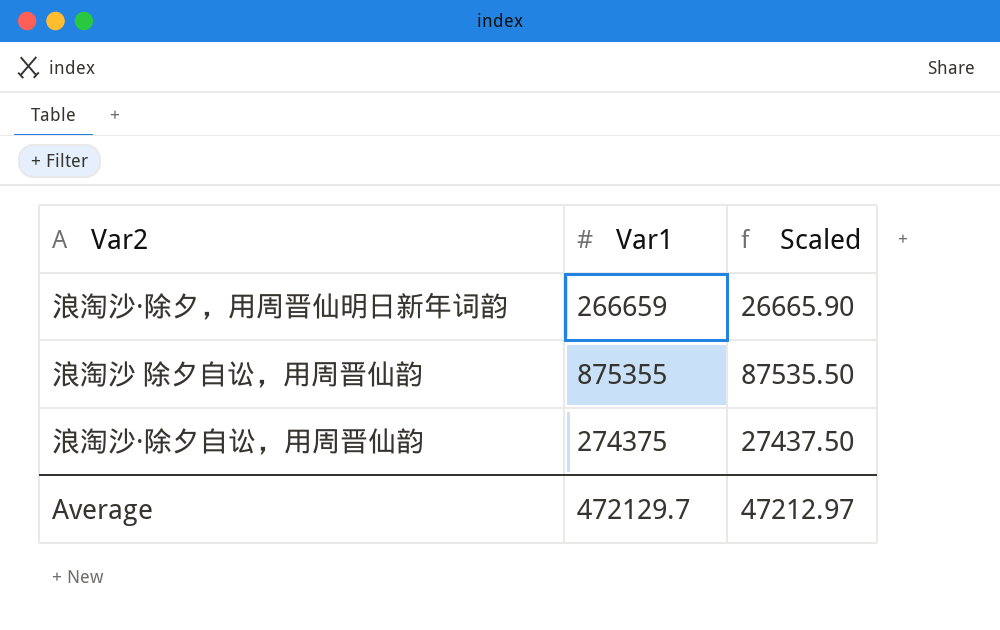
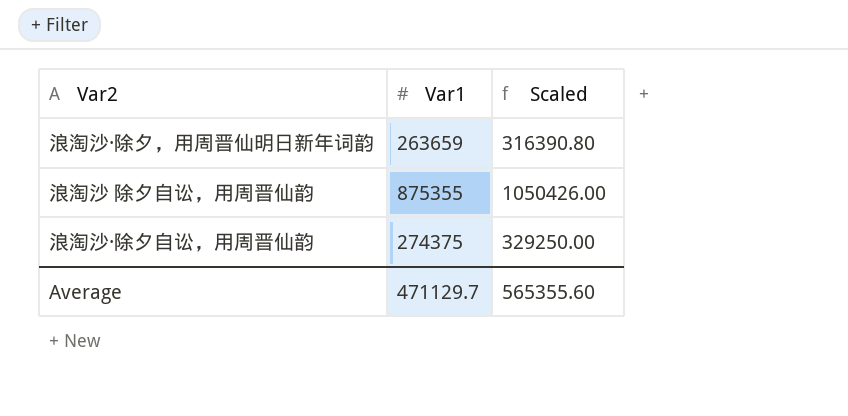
column Scaled | formula: [Var1] * 0.1 -> [Var1] * 1.2
浪淘沙·除夕，用周晋仙明日新年词韵 | Var1: 266659 -> 263659
Average | Var1: 472129.7 -> 471129.7
Average | Scaled: 47212.97 -> 565355.60

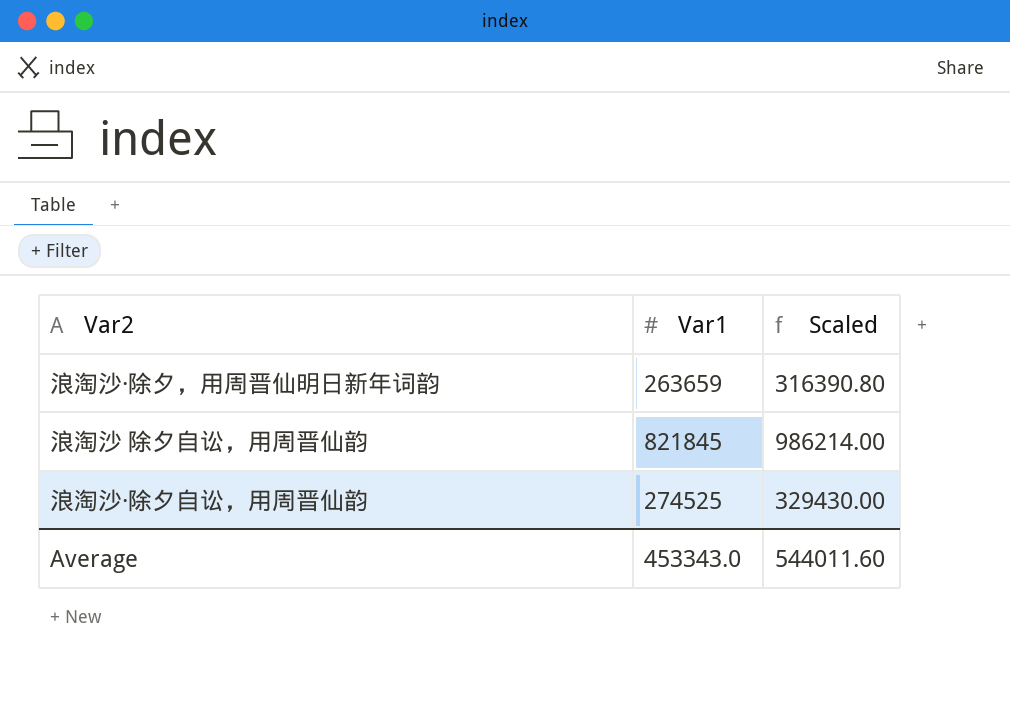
浪淘沙 除夕自讼，用周晋仙韵 | Var1: 875355 -> 821845
浪淘沙 除夕自讼，用周晋仙韵 | Scaled: 1050426.00 -> 986214.00
浪淘沙·除夕自讼，用周晋仙韵 | Var1: 274375 -> 274525
浪淘沙·除夕自讼，用周晋仙韵 | Scaled: 329250.00 -> 329430.00
Average | Var1: 471129.7 -> 453343.0
Average | Scaled: 565355.60 -> 544011.60

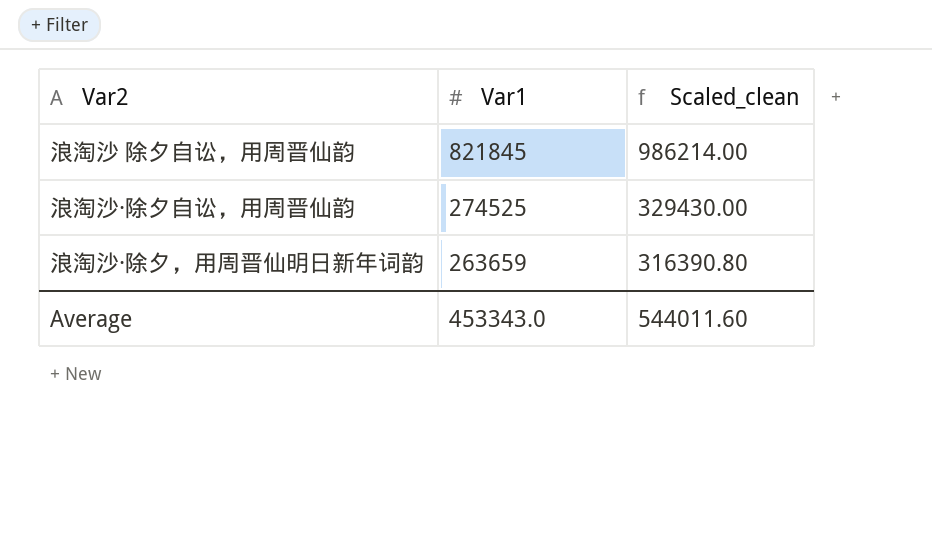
row order: none -> Var1 descending
column name: Scaled -> Scaled_clean

